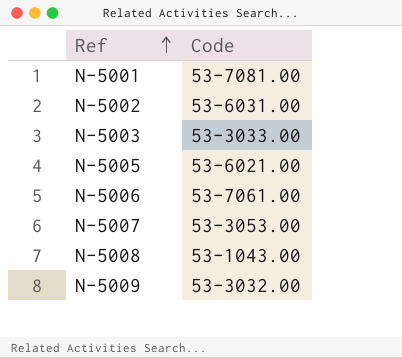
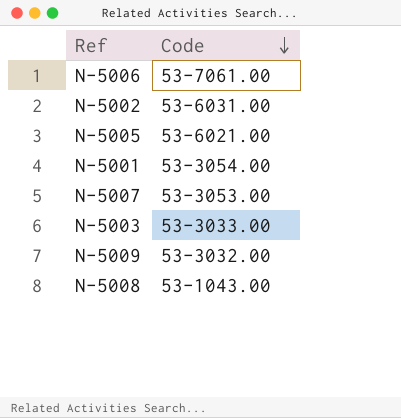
row order: Ref ascending -> Code descending
N-5001 | Code: 53-7081.00 -> 53-3054.00

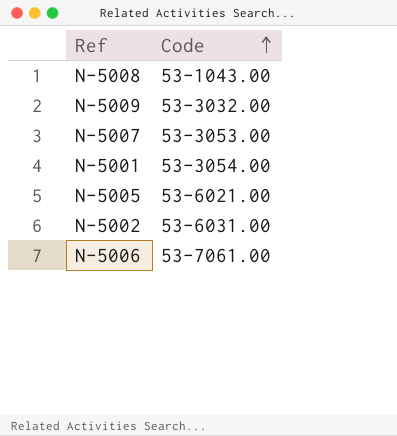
row order: Code descending -> Code ascending
row N-5003: 53-3033.00 -> none

